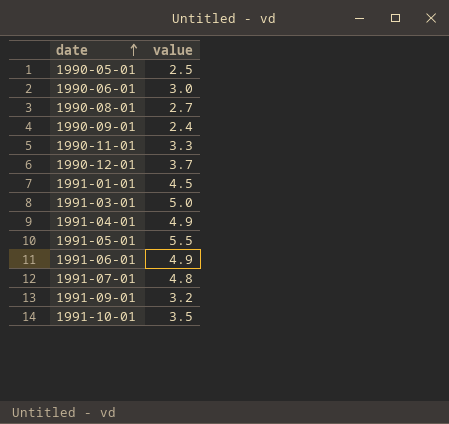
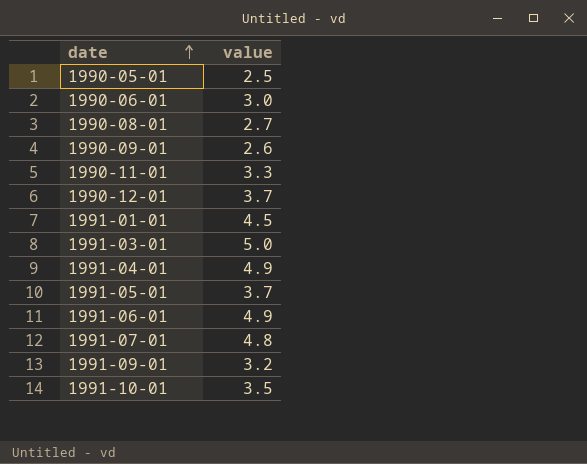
1990-09-01 | value: 2.4 -> 2.6
1991-05-01 | value: 5.5 -> 3.7

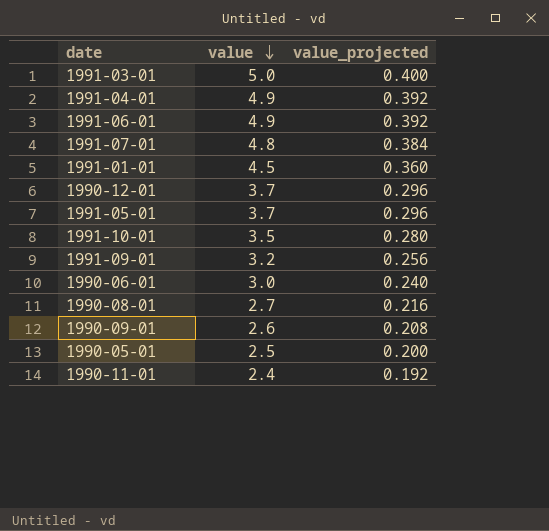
row order: date ascending -> value descending
column value_projected | formula: none -> [value] * 0.08
1990-11-01 | value: 3.3 -> 2.4

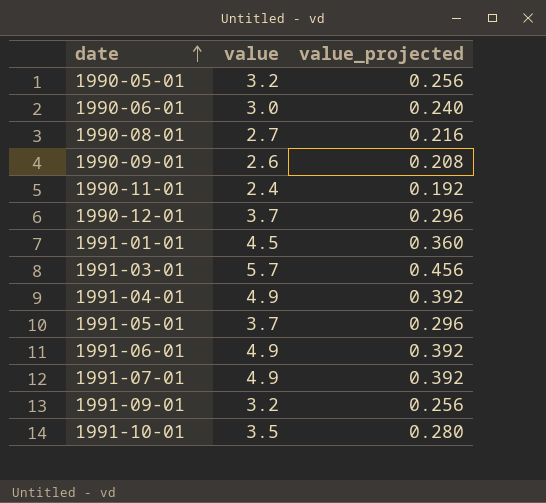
row order: value descending -> date ascending
1990-05-01 | value: 2.5 -> 3.2
1990-05-01 | value_projected: 0.200 -> 0.256
1991-03-01 | value: 5.0 -> 5.7
1991-03-01 | value_projected: 0.400 -> 0.456
1991-07-01 | value: 4.8 -> 4.9
1991-07-01 | value_projected: 0.384 -> 0.392

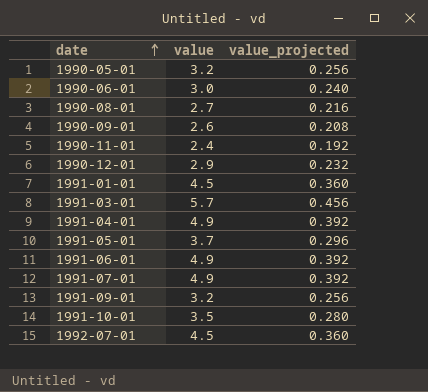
1990-12-01 | value: 3.7 -> 2.9
1990-12-01 | value_projected: 0.296 -> 0.232
row 1992-07-01: none -> 4.5 | 0.360

